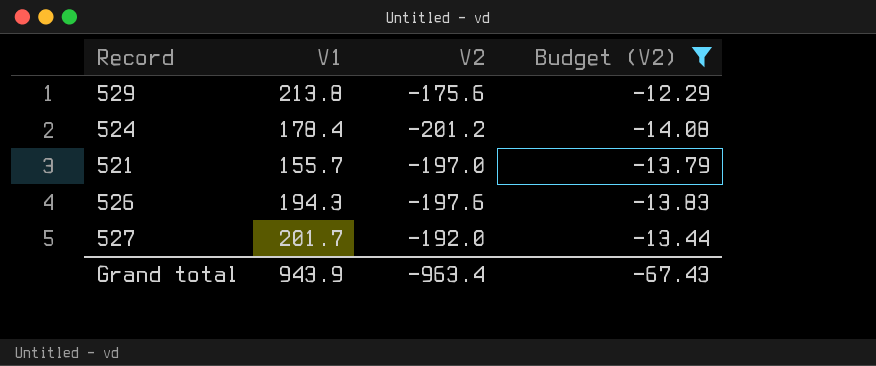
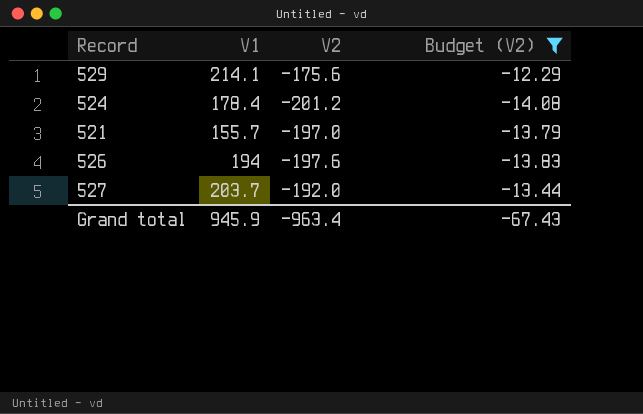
529 | V1: 213.8 -> 214.1
526 | V1: 194.3 -> 194
527 | V1: 201.7 -> 203.7
Grand total | V1: 943.9 -> 945.9

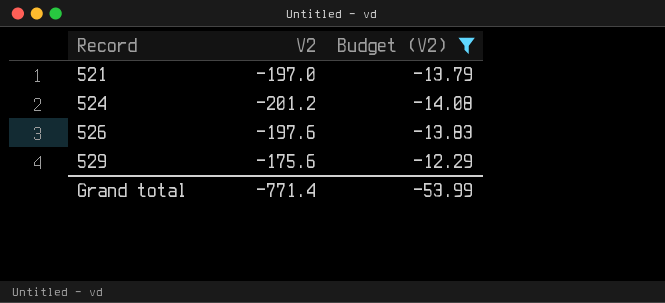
row order: none -> Record ascending
column V1 | position: 2 -> none
row 527: 203.7 | -192.0 | -13.44 -> none
Grand total | V2: -963.4 -> -771.4
Grand total | Budget (V2): -67.43 -> -53.99

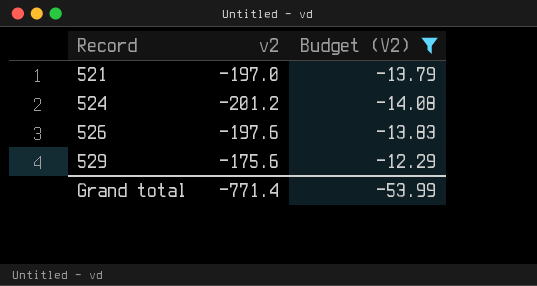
column name: V2 -> v2

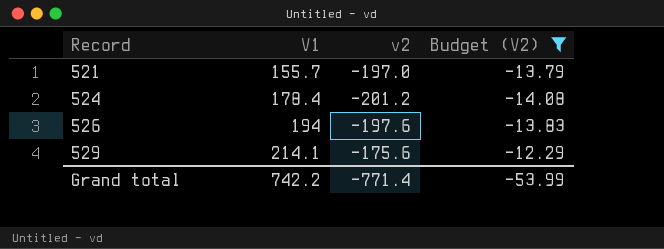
column V1 | position: none -> 2

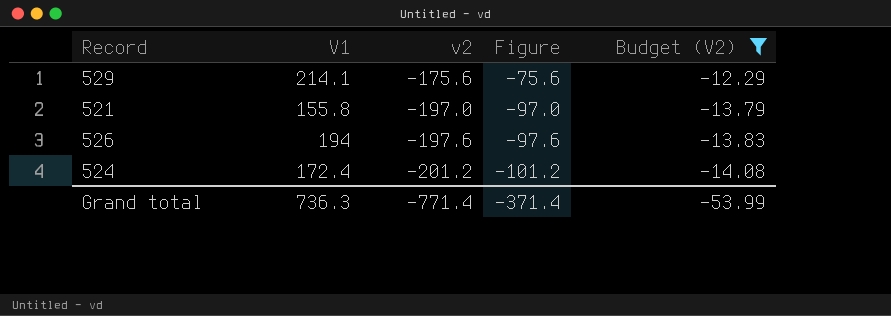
row order: Record ascending -> v2 descending
column Figure | formula: none -> [v2] + 100
521 | V1: 155.7 -> 155.8
524 | V1: 178.4 -> 172.4
Grand total | V1: 742.2 -> 736.3

